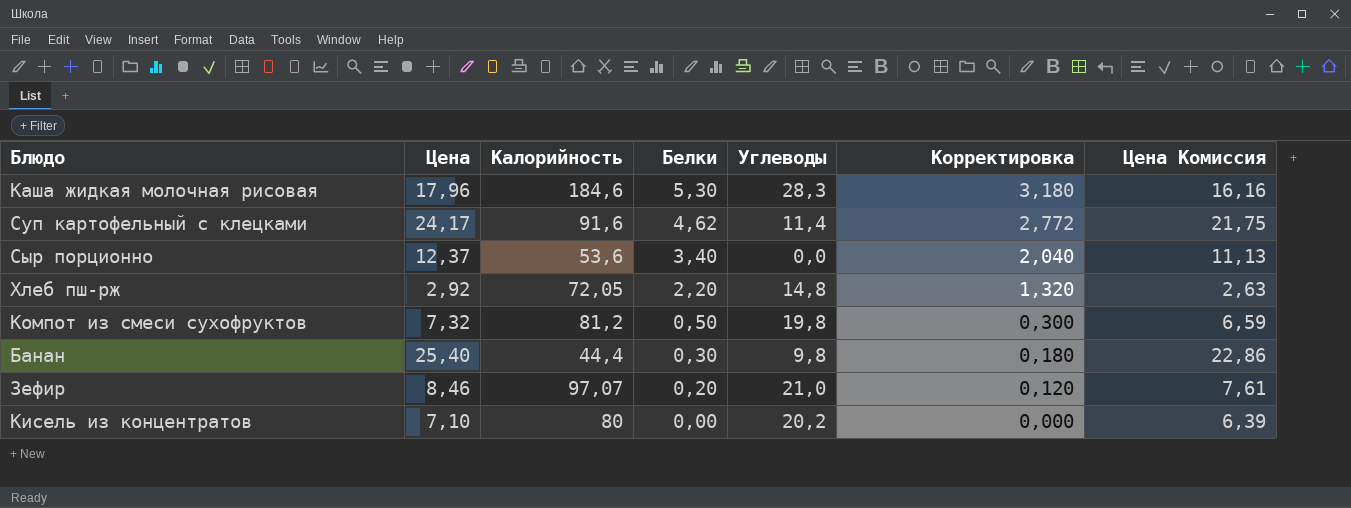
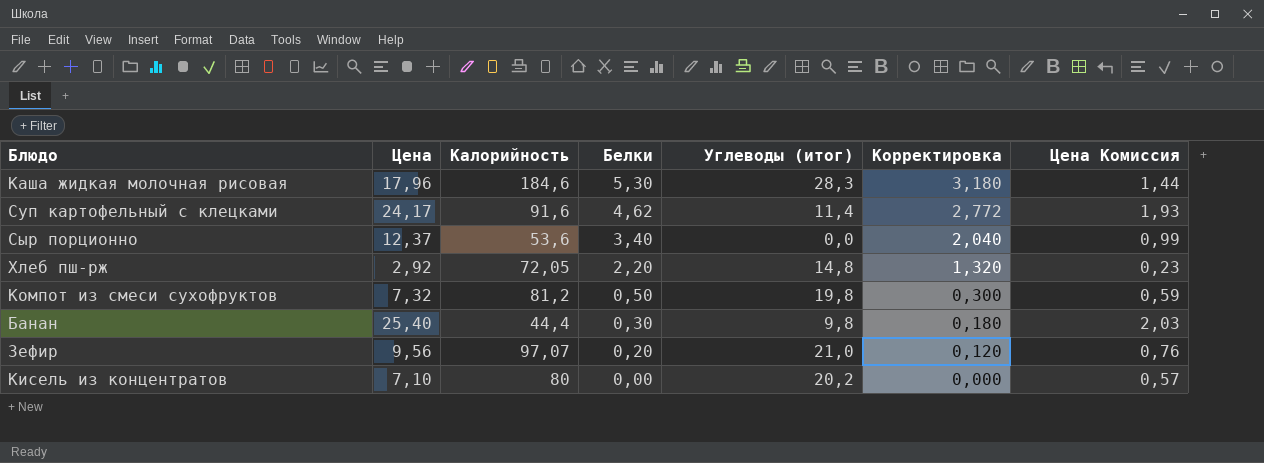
column name: Углеводы -> Углеводы (итог)
column Цена Комиссия | formula: [Цена] * 0,9 -> [Цена] * 0,08
Зефир | Цена: 8,46 -> 9,56

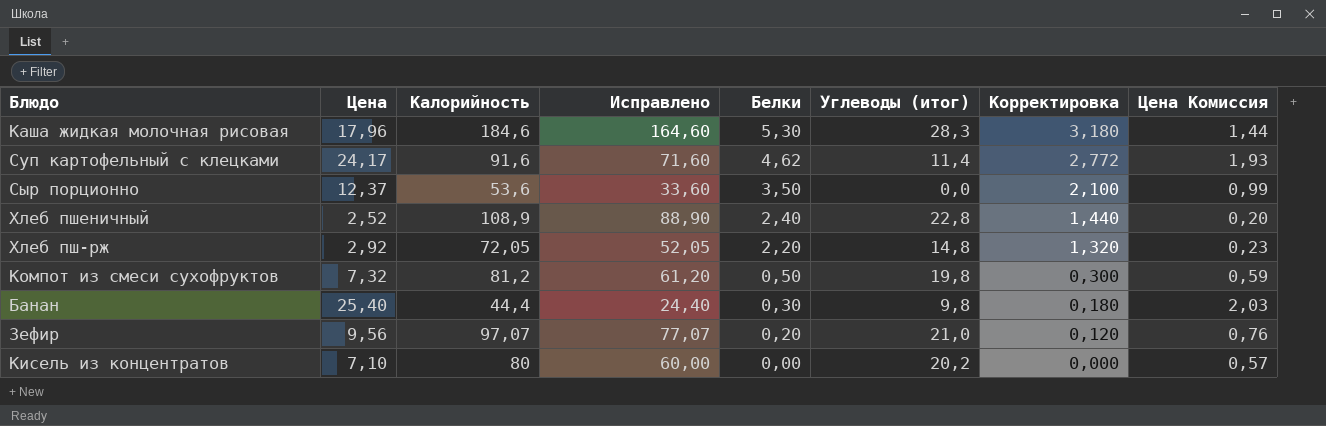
column Исправлено | formula: none -> [Калорийность] - 20
Сыр порционно | Белки: 3,40 -> 3,50
Сыр порционно | Корректировка: 2,040 -> 2,100
row Хлеб пшеничный: none -> 2,52 | 108,9 | 88,90 | 2,40 | 22,8 | 1,440 | 0,20

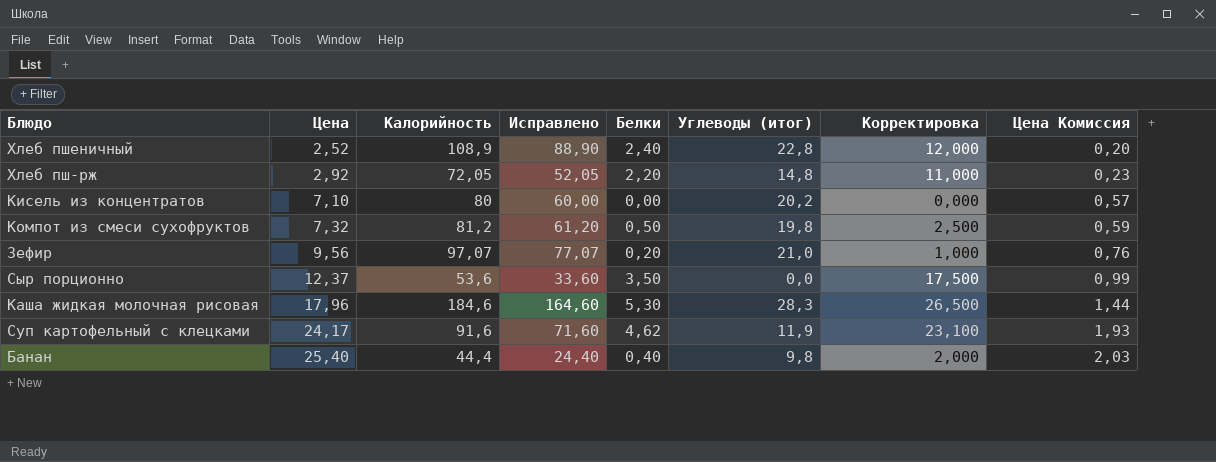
row order: Белки descending -> Цена ascending
column Корректировка | formula: [Белки] * 0,6 -> [Белки] * 5
Суп картофельный с клецками | Углеводы (итог): 11,4 -> 11,9
Банан | Белки: 0,30 -> 0,40

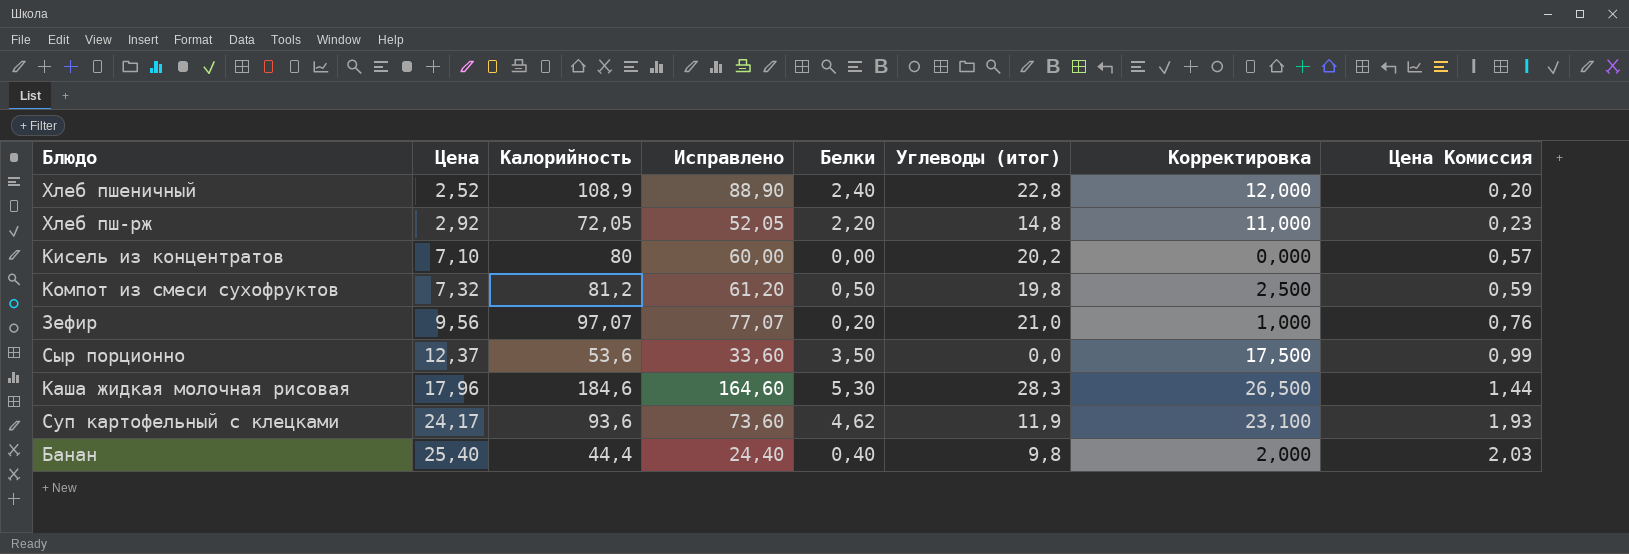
Суп картофельный с клецками | Калорийность: 91,6 -> 93,6
Суп картофельный с клецками | Исправлено: 71,60 -> 73,60

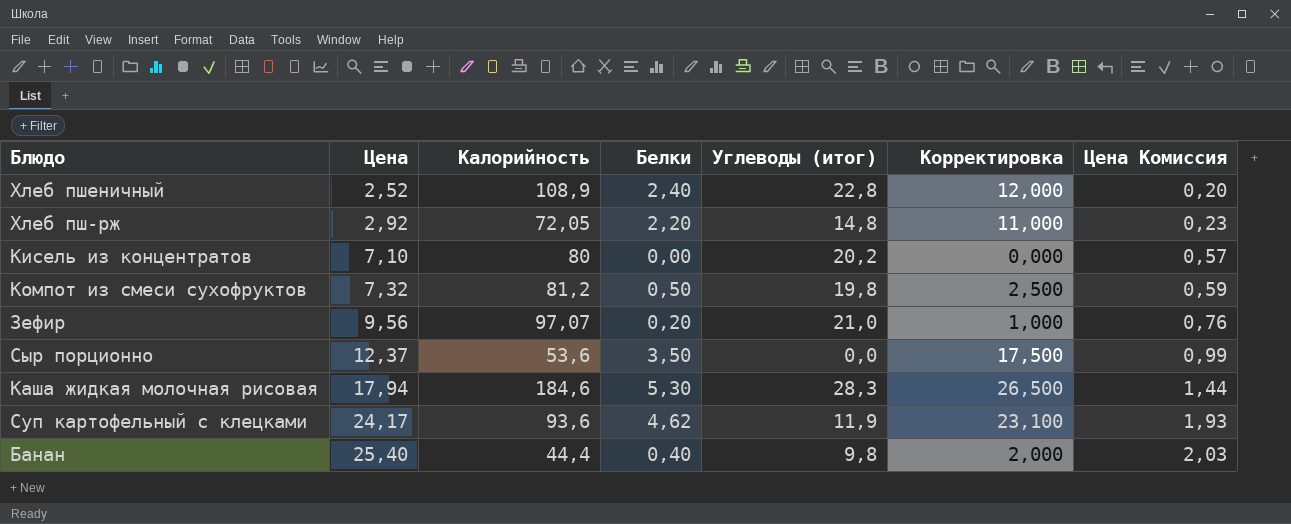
column Исправлено | formula: [Калорийность] - 20 -> none
Каша жидкая молочная рисовая | Цена: 17,96 -> 17,94

